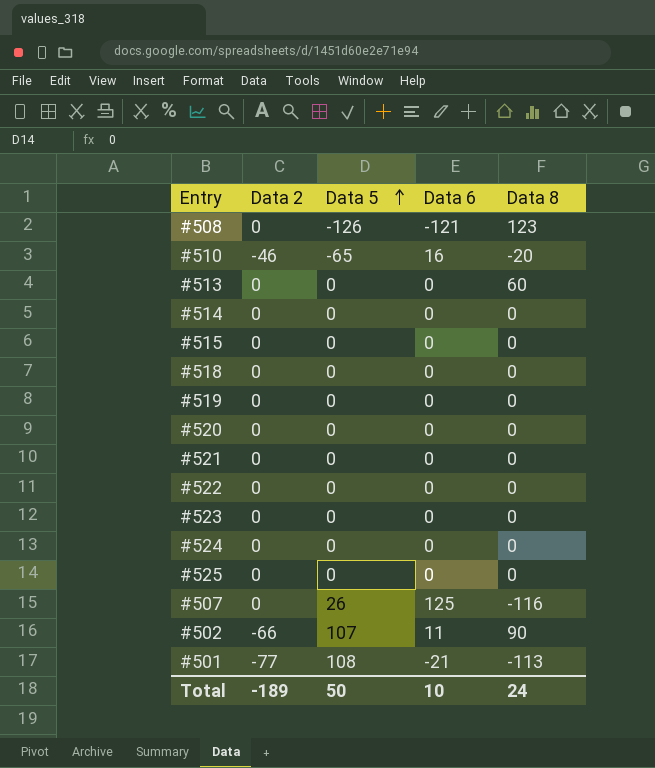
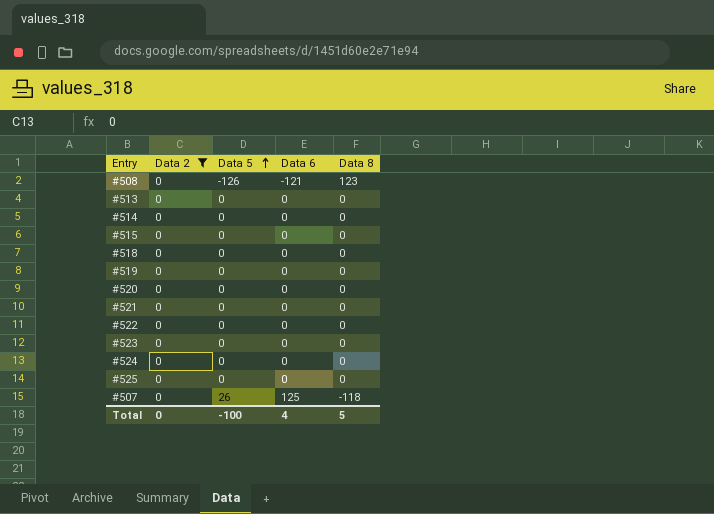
filter: none -> Data 2 = 0
#513 | Data 8: 60 -> 0
#507 | Data 8: -116 -> -118
Total | Data 2: -189 -> 0
Total | Data 5: 50 -> -100
Total | Data 6: 10 -> 4
Total | Data 8: 24 -> 5

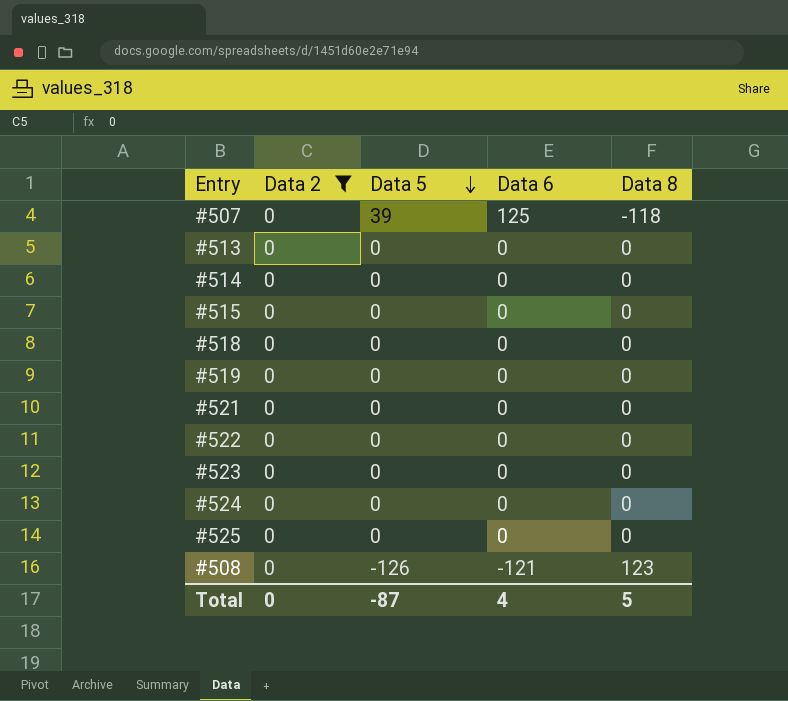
row order: Data 5 ascending -> Data 5 descending
row #520: 0 | 0 | 0 | 0 -> none
#507 | Data 5: 26 -> 39
Total | Data 5: -100 -> -87

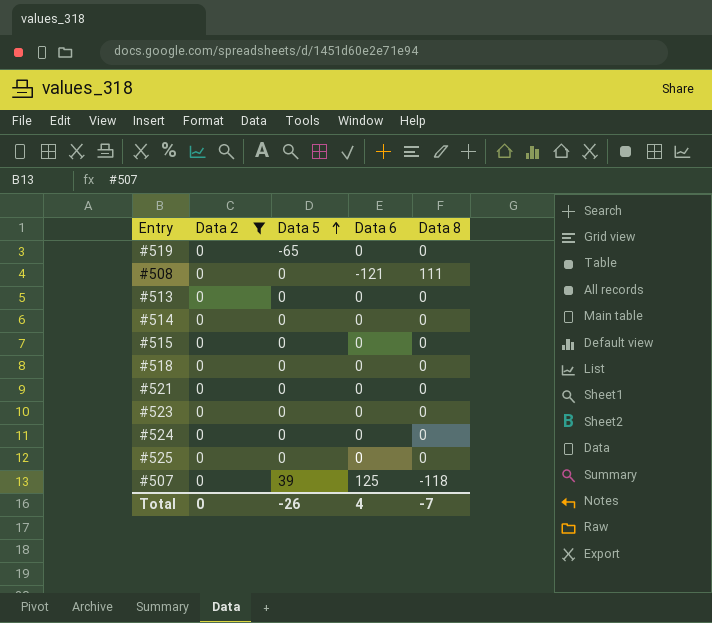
row order: Data 5 descending -> Data 5 ascending
row #522: 0 | 0 | 0 | 0 -> none
#519 | Data 5: 0 -> -65
#508 | Data 5: -126 -> 0
#508 | Data 8: 123 -> 111
Total | Data 5: -87 -> -26
Total | Data 8: 5 -> -7

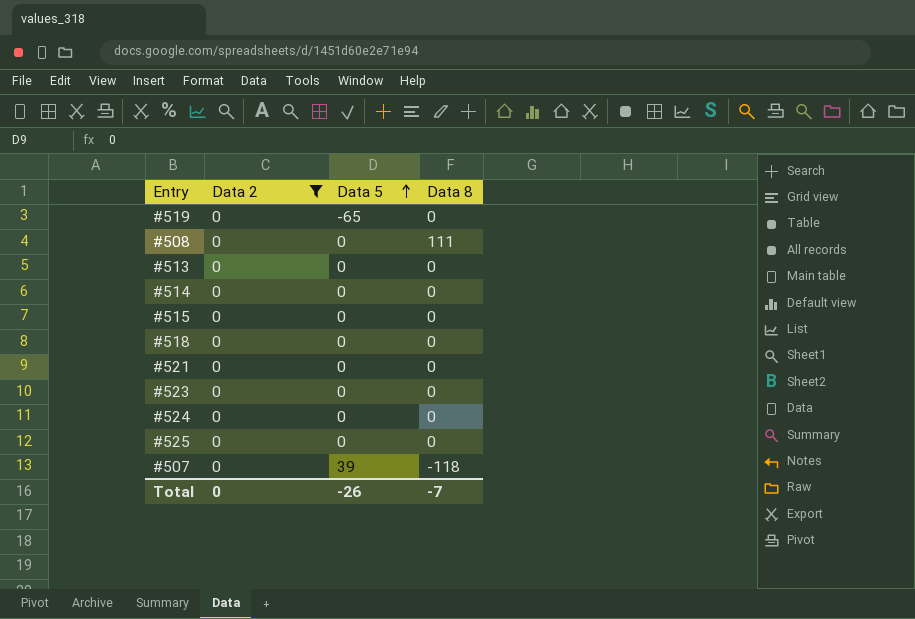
column Data 6 | position: 4 -> none

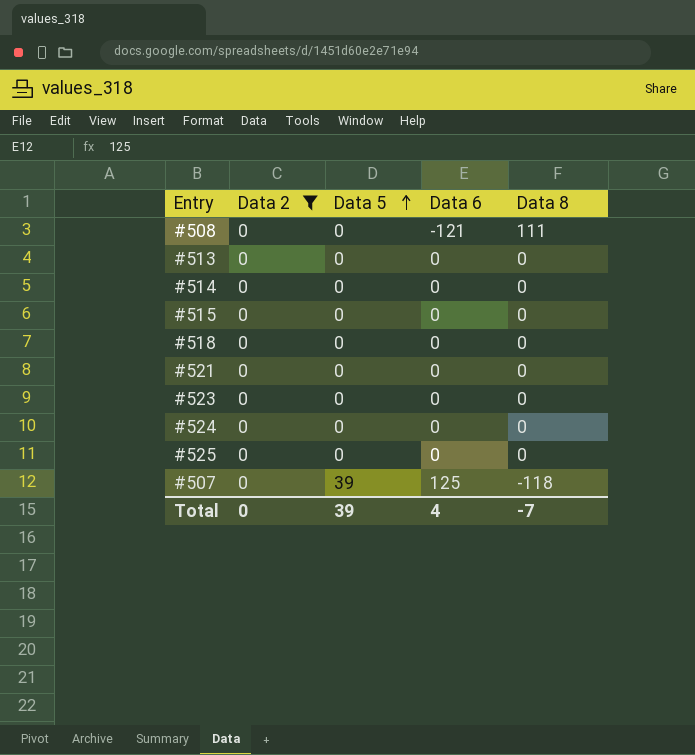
column Data 6 | position: none -> 4
row #519: 0 | -65 | 0 -> none
Total | Data 5: -26 -> 39

